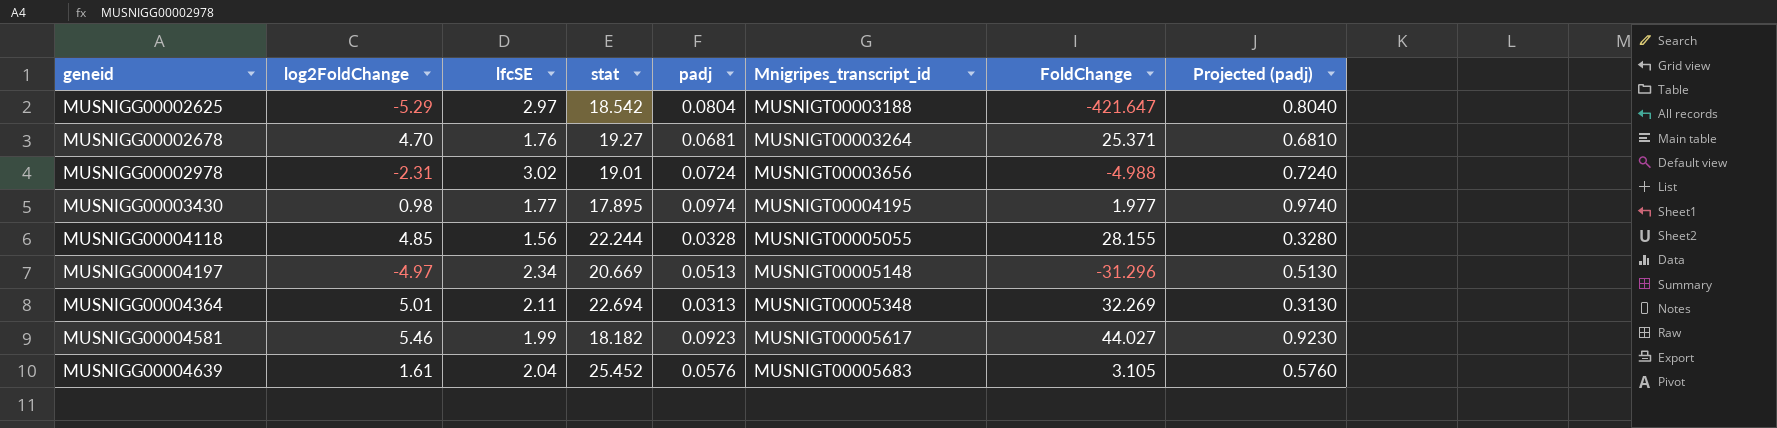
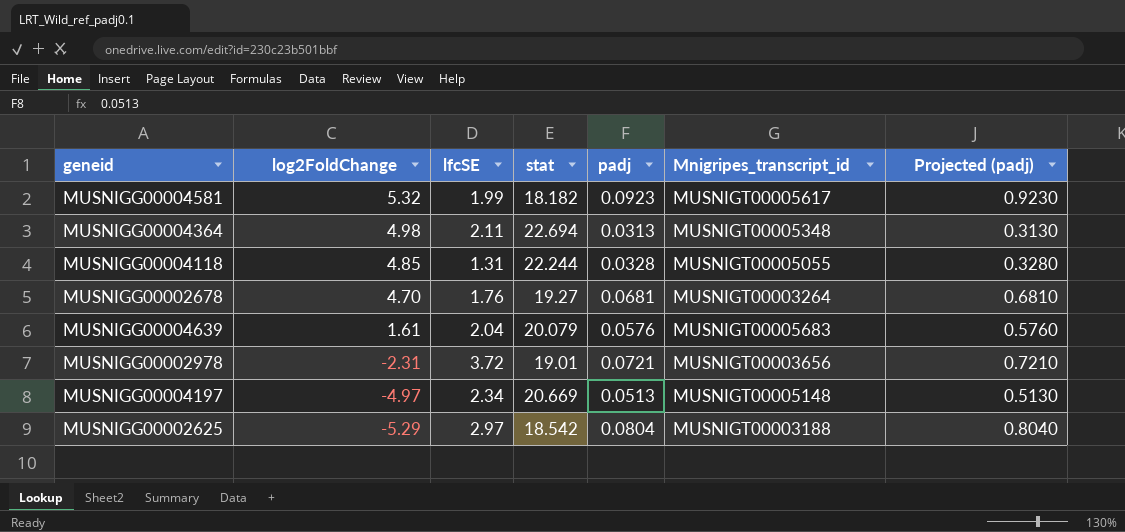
row order: geneid ascending -> log2FoldChange descending
column FoldChange | position: 7 -> none
row MUSNIGG00003430: 0.98 | 1.77 | 17.895 | 0.0974 | MUSNIGT00004195 | 1.977 | 0.9740 -> none
MUSNIGG00004581 | log2FoldChange: 5.46 -> 5.32
MUSNIGG00004364 | log2FoldChange: 5.01 -> 4.98
MUSNIGG00004118 | lfcSE: 1.56 -> 1.31
MUSNIGG00004639 | stat: 25.452 -> 20.079
MUSNIGG00002978 | lfcSE: 3.02 -> 3.72
MUSNIGG00002978 | padj: 0.0724 -> 0.0721
MUSNIGG00002978 | Projected (padj): 0.7240 -> 0.7210

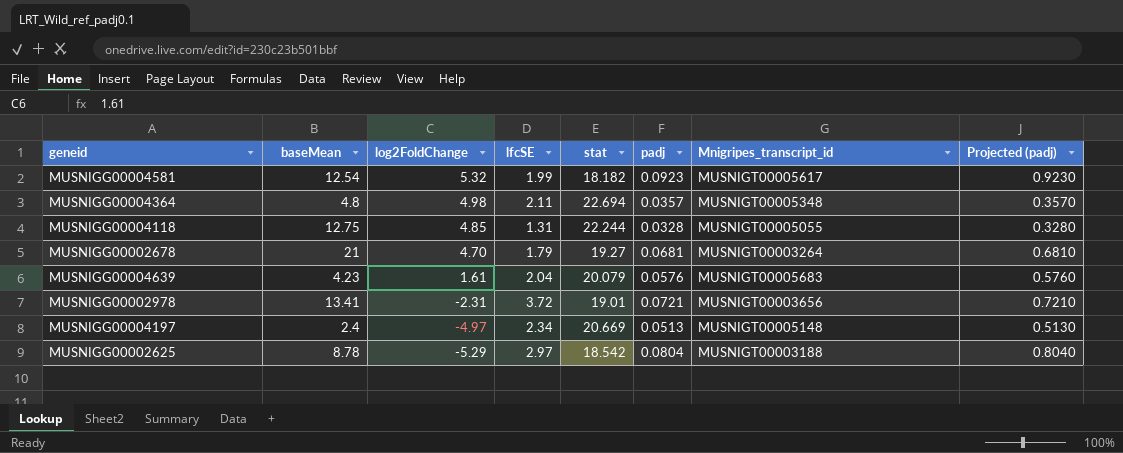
column baseMean | position: none -> 2
MUSNIGG00004364 | padj: 0.0313 -> 0.0357
MUSNIGG00004364 | Projected (padj): 0.3130 -> 0.3570
MUSNIGG00002678 | lfcSE: 1.76 -> 1.79

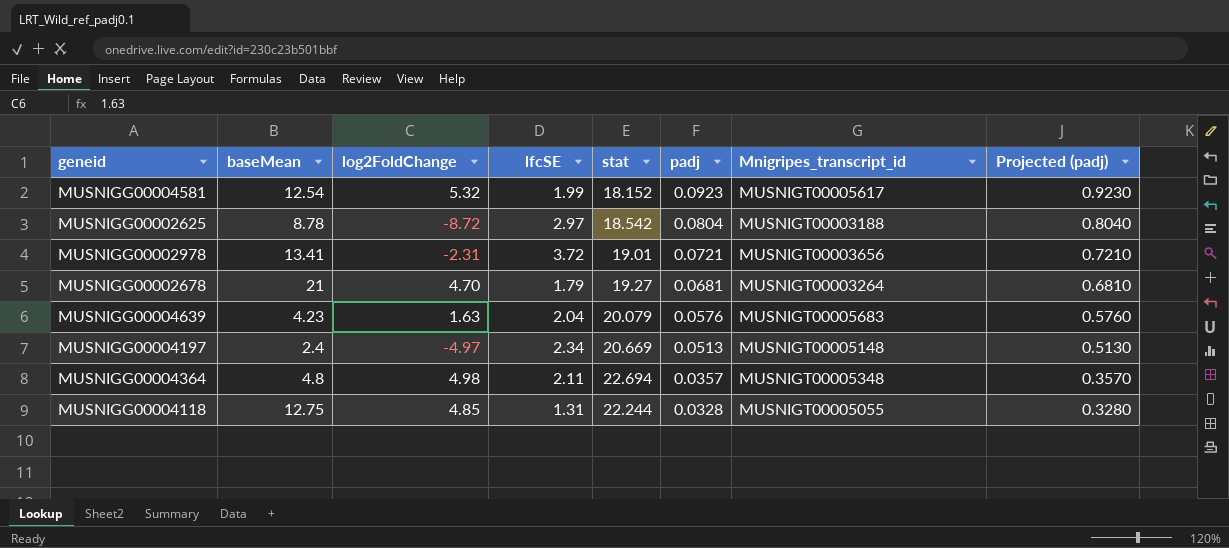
row order: log2FoldChange descending -> padj descending
MUSNIGG00004581 | stat: 18.182 -> 18.152
MUSNIGG00002625 | log2FoldChange: -5.29 -> -8.72
MUSNIGG00004639 | log2FoldChange: 1.61 -> 1.63

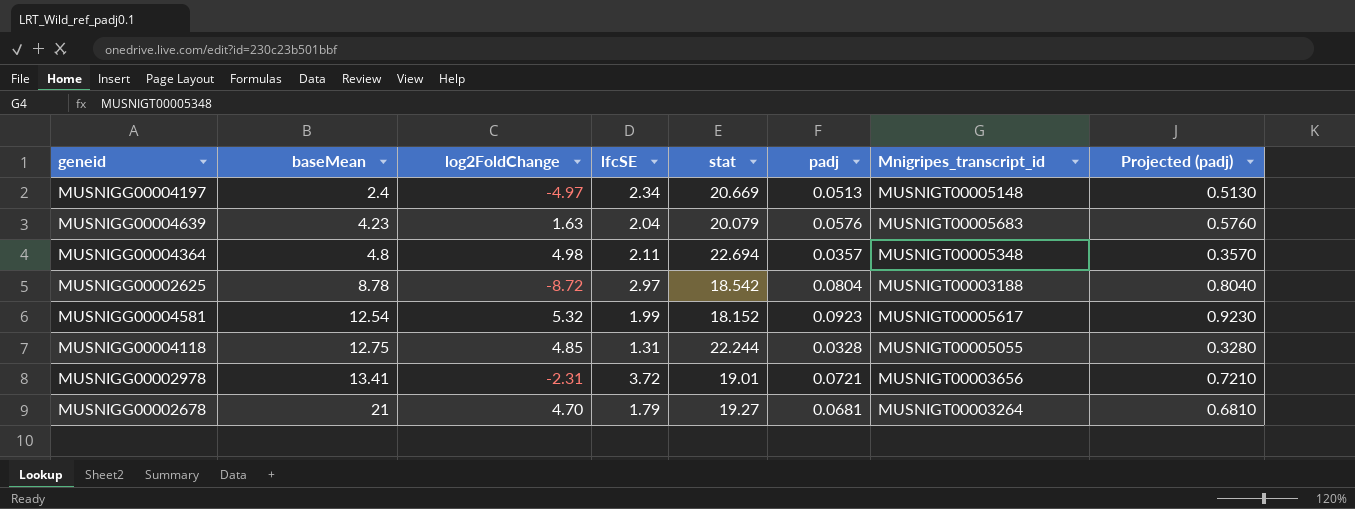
row order: padj descending -> baseMean ascending

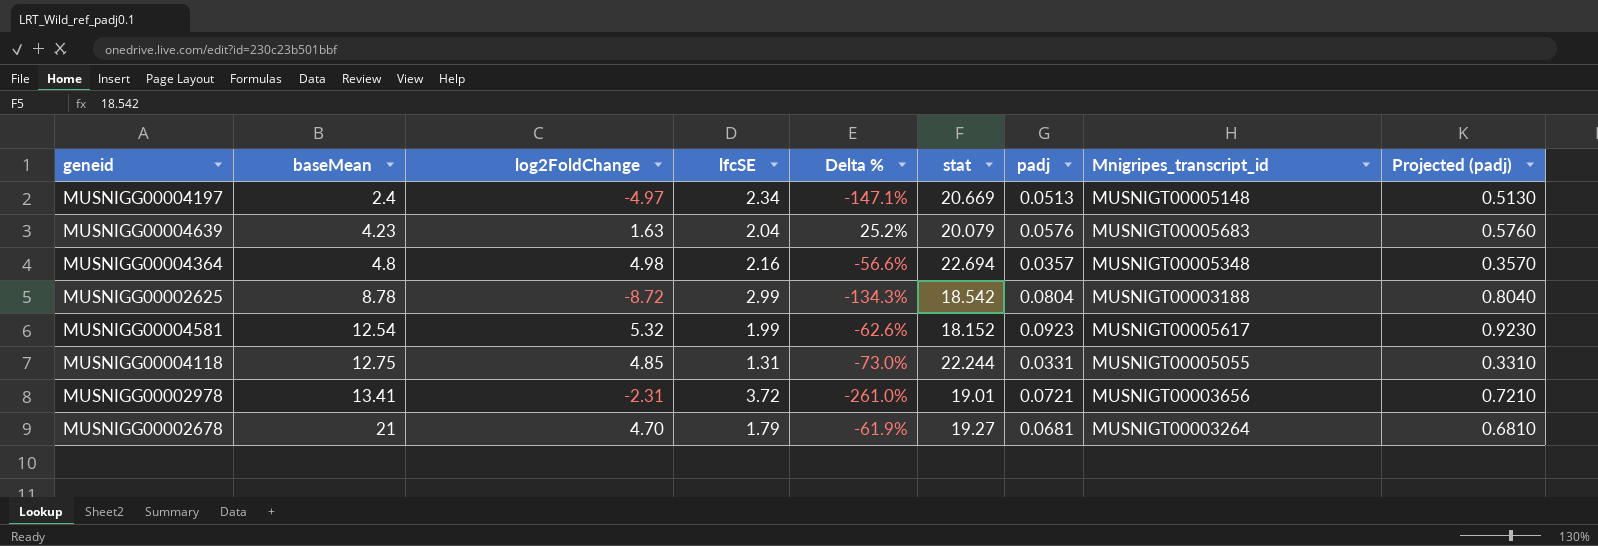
column Delta % | formula: none -> ([lfcSE] - [log2FoldChange]) / [log2FoldChange]
MUSNIGG00004364 | lfcSE: 2.11 -> 2.16
MUSNIGG00002625 | lfcSE: 2.97 -> 2.99
MUSNIGG00004118 | padj: 0.0328 -> 0.0331
MUSNIGG00004118 | Projected (padj): 0.3280 -> 0.3310

